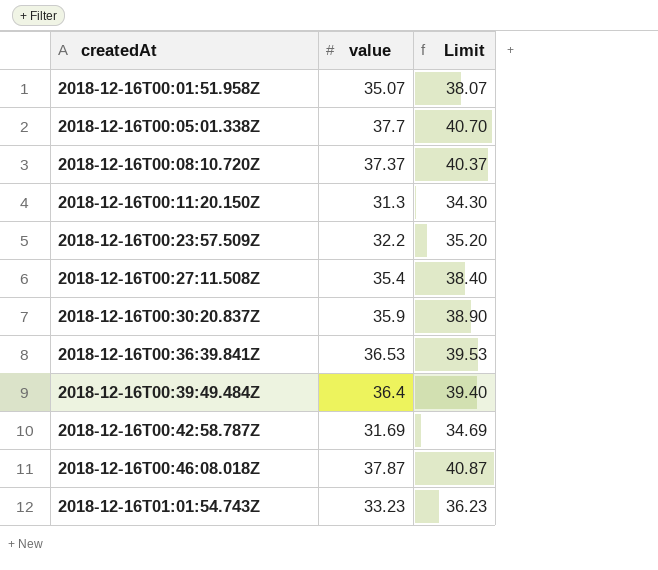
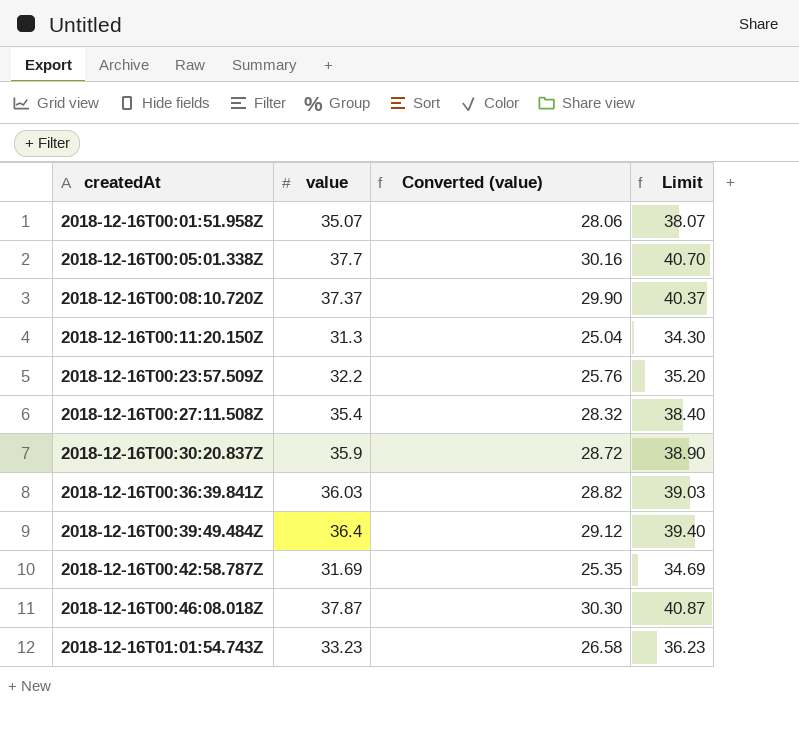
column Converted (value) | formula: none -> [value] * 0.8
2018-12-16T00:36:39.841Z | value: 36.53 -> 36.03
2018-12-16T00:36:39.841Z | Limit: 39.53 -> 39.03

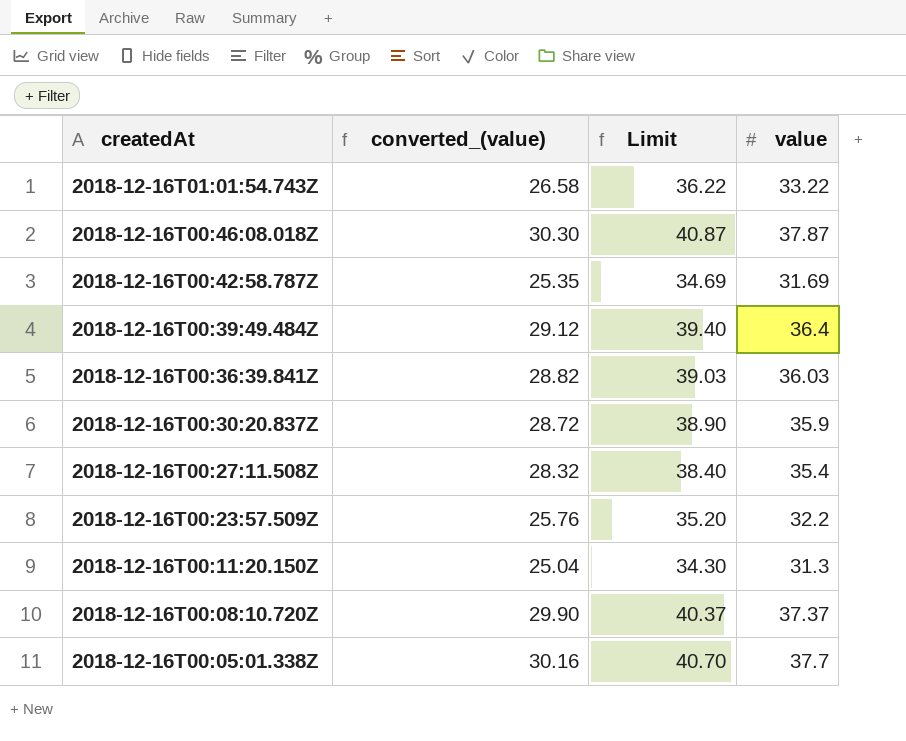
row order: createdAt ascending -> createdAt descending
column name: Converted (value) -> converted_(value)
column value | position: 2 -> 4
row 2018-12-16T00:01:51.958Z: 35.07 | 28.06 | 38.07 -> none
2018-12-16T01:01:54.743Z | Limit: 36.23 -> 36.22
2018-12-16T01:01:54.743Z | value: 33.23 -> 33.22

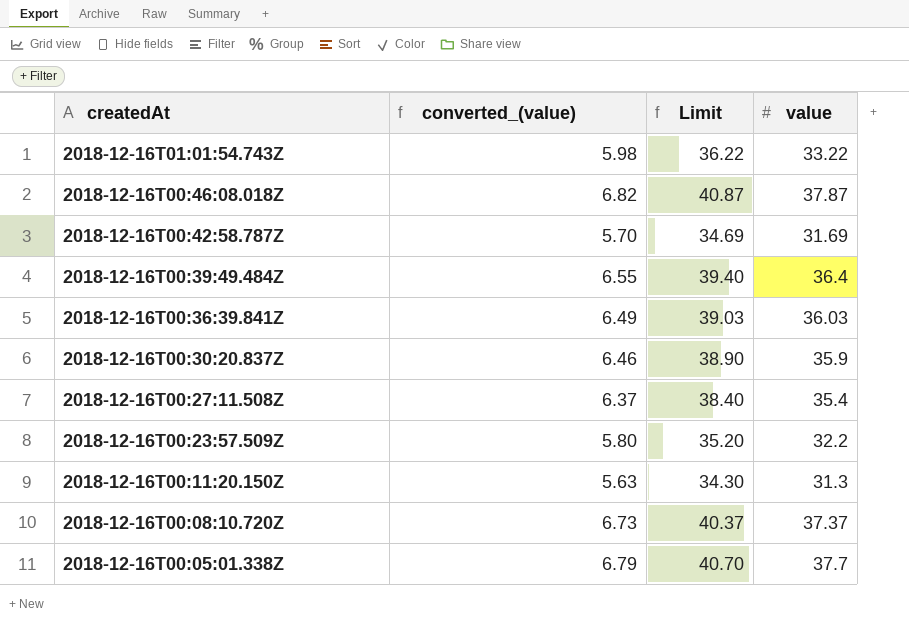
column converted_(value) | formula: [value] * 0.8 -> [value] * 0.18

